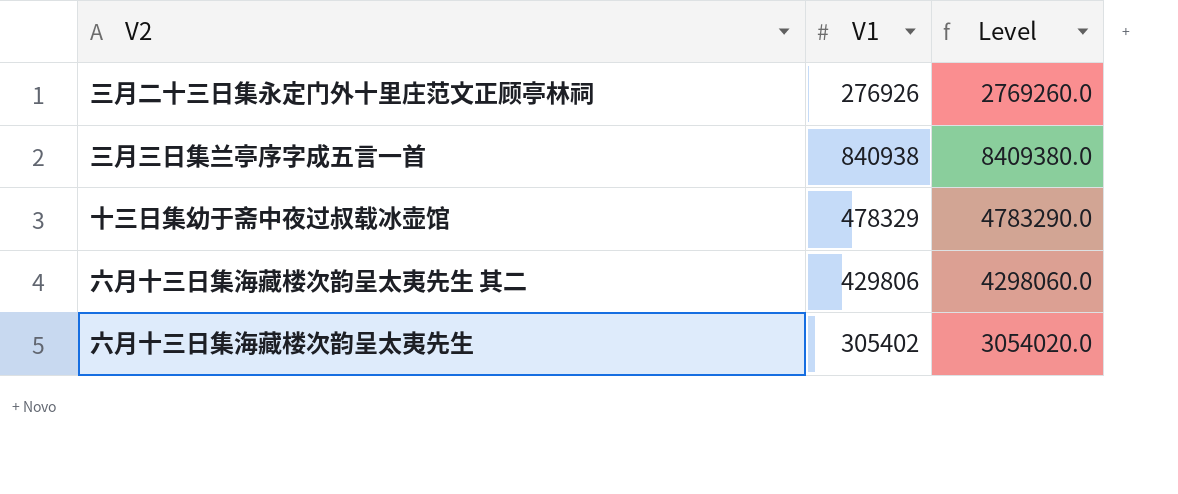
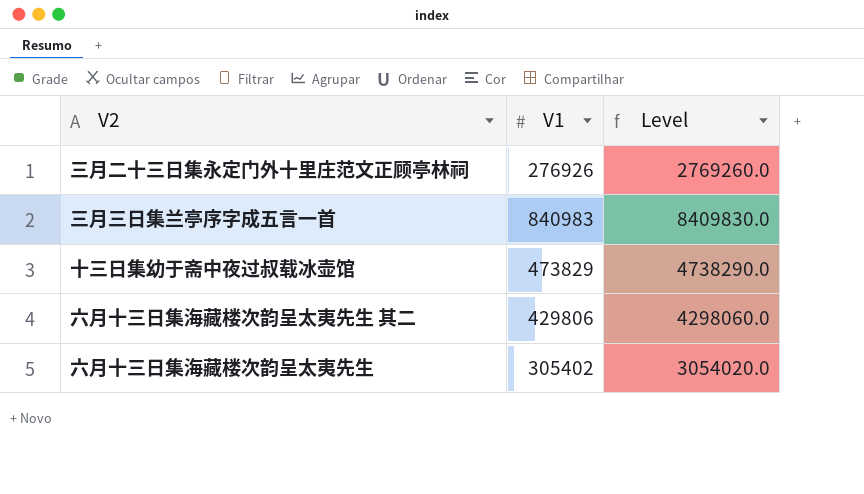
三月三日集兰亭序字成五言一首 | V1: 840938 -> 840983
三月三日集兰亭序字成五言一首 | Level: 8409380.0 -> 8409830.0
十三日集幼于斋中夜过叔载冰壶馆 | V1: 478329 -> 473829
十三日集幼于斋中夜过叔载冰壶馆 | Level: 4783290.0 -> 4738290.0

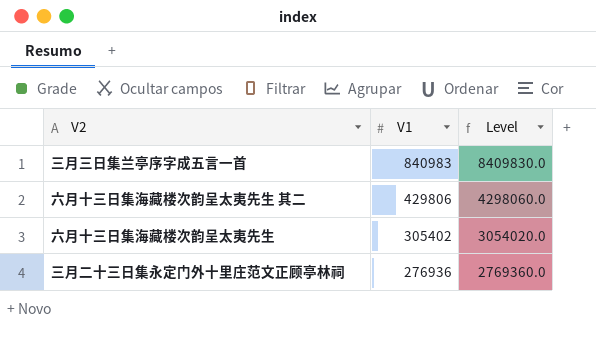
row order: none -> V1 descending
row 十三日集幼于斋中夜过叔载冰壶馆: 473829 | 4738290.0 -> none
三月二十三日集永定门外十里庄范文正顾亭林祠 | V1: 276926 -> 276936
三月二十三日集永定门外十里庄范文正顾亭林祠 | Level: 2769260.0 -> 2769360.0

